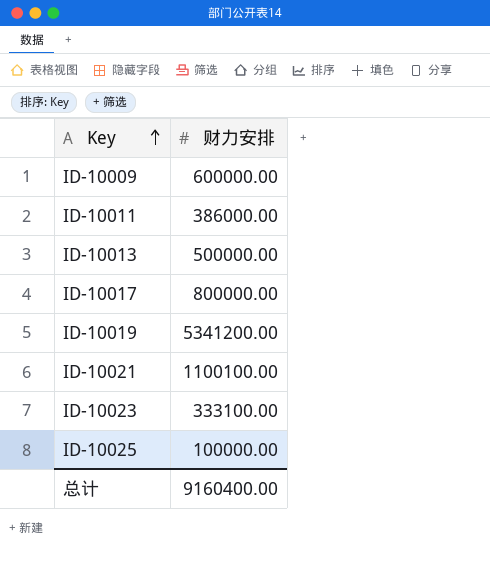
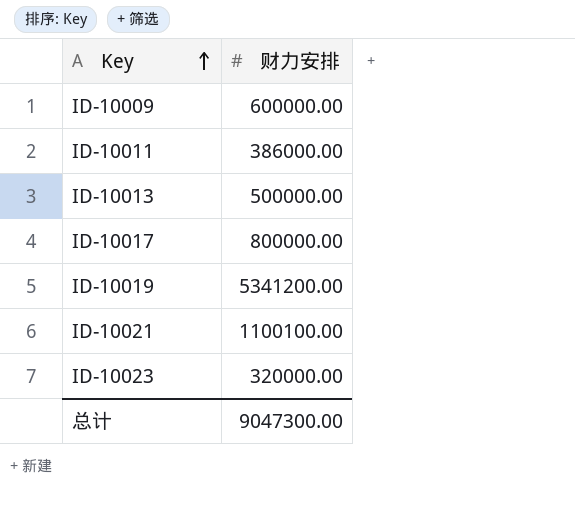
row ID-10025: 100000.00 -> none
ID-10023 | 财力安排: 333100.00 -> 320000.00
总计 | 财力安排: 9160400.00 -> 9047300.00

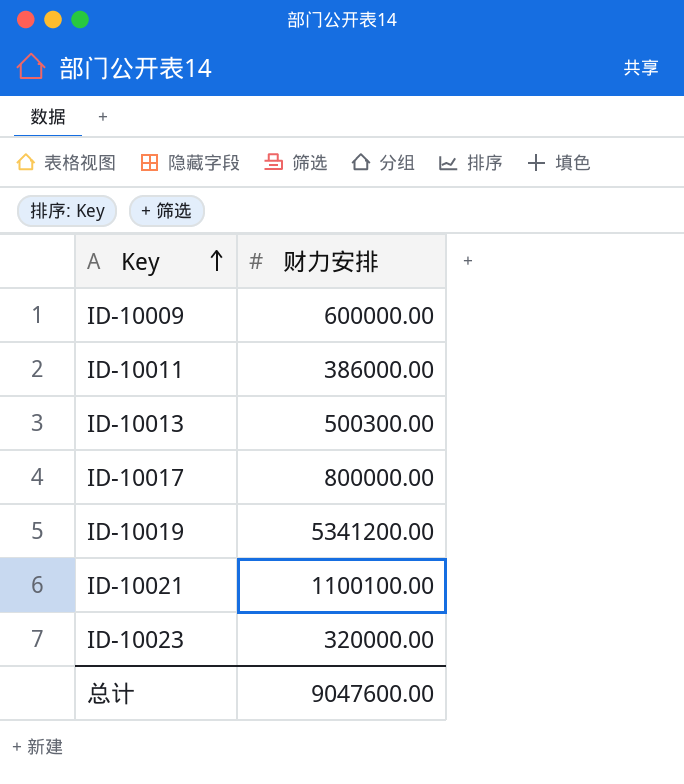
ID-10013 | 财力安排: 500000.00 -> 500300.00
总计 | 财力安排: 9047300.00 -> 9047600.00

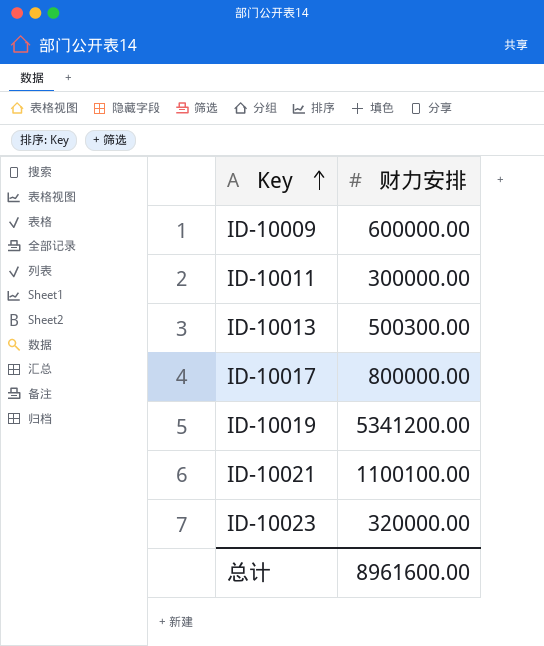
ID-10011 | 财力安排: 386000.00 -> 300000.00
总计 | 财力安排: 9047600.00 -> 8961600.00

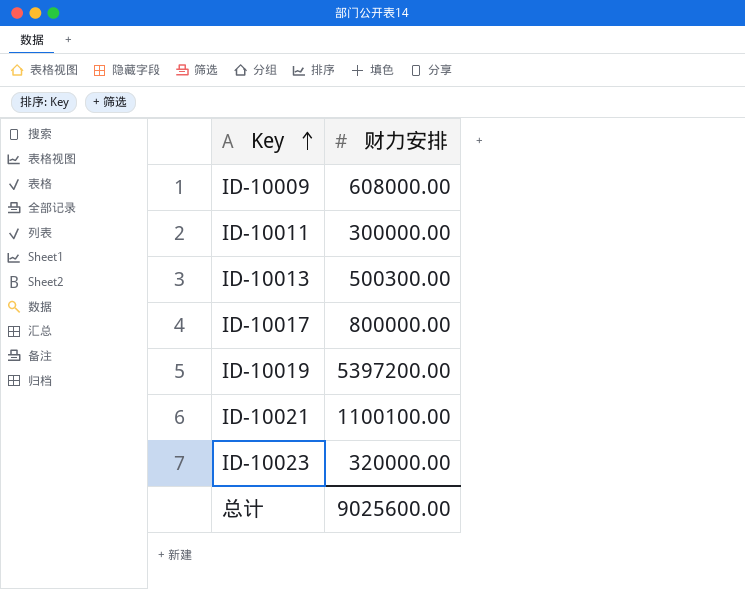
ID-10009 | 财力安排: 600000.00 -> 608000.00
ID-10019 | 财力安排: 5341200.00 -> 5397200.00
总计 | 财力安排: 8961600.00 -> 9025600.00

